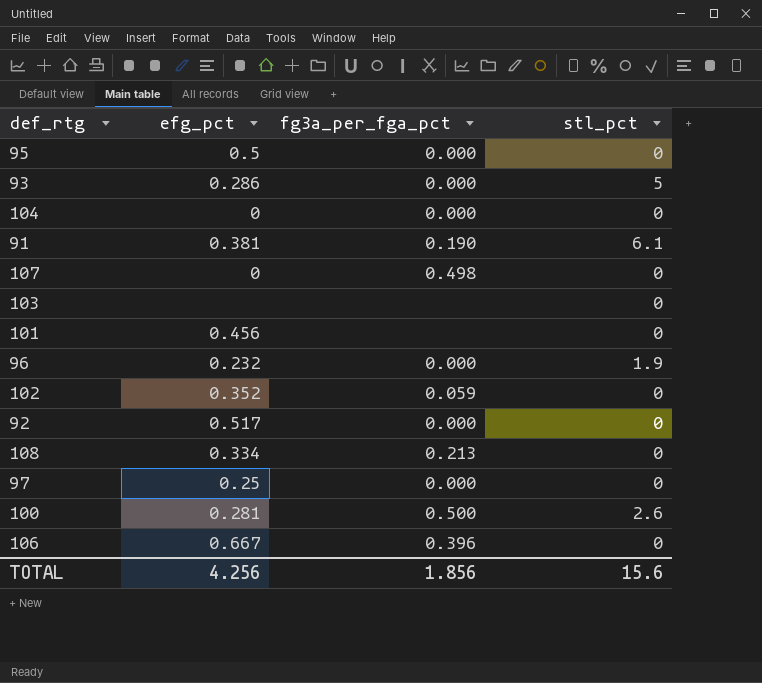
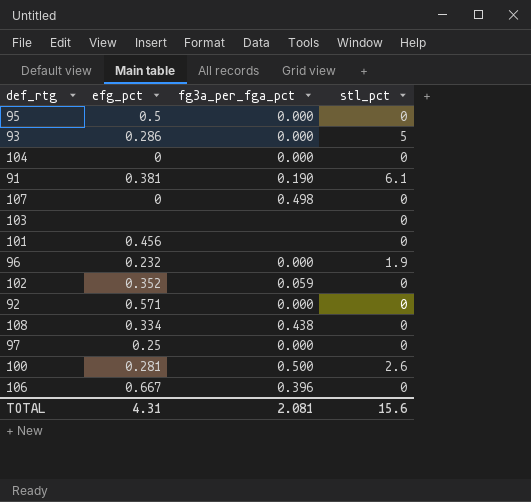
92 | efg_pct: 0.517 -> 0.571
108 | fg3a_per_fga_pct: 0.213 -> 0.438
TOTAL | efg_pct: 4.256 -> 4.31
TOTAL | fg3a_per_fga_pct: 1.856 -> 2.081

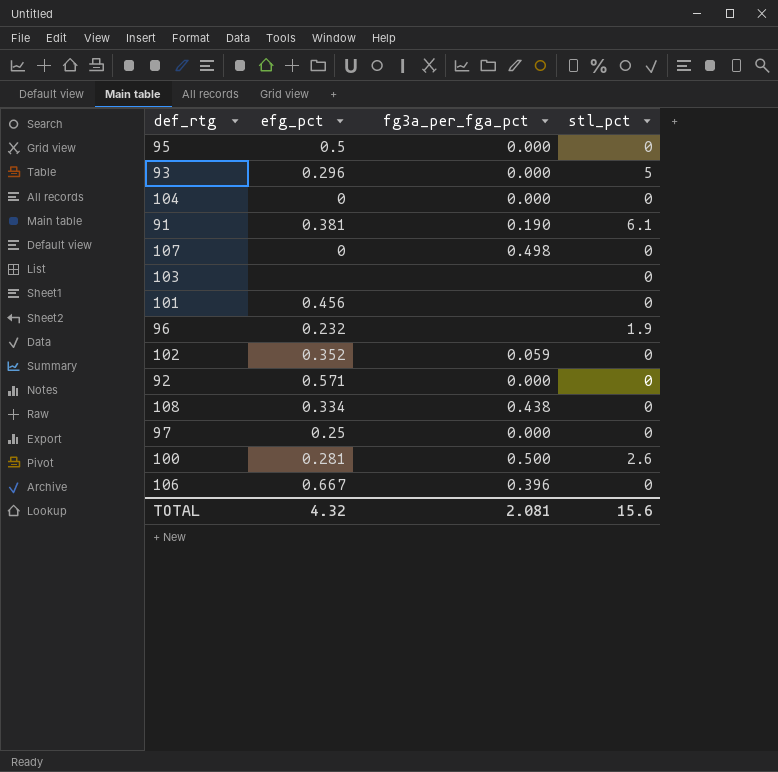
93 | efg_pct: 0.286 -> 0.296
96 | fg3a_per_fga_pct: 0.000 -> none
TOTAL | efg_pct: 4.31 -> 4.32

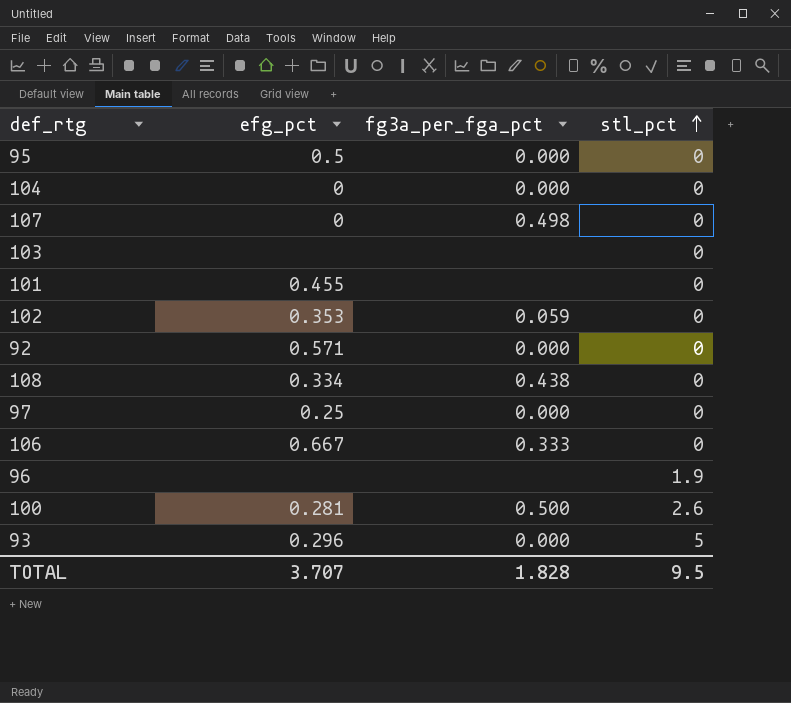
row order: none -> stl_pct ascending
row 91: 0.381 | 0.190 | 6.1 -> none
101 | efg_pct: 0.456 -> 0.455
102 | efg_pct: 0.352 -> 0.353
106 | fg3a_per_fga_pct: 0.396 -> 0.333
96 | efg_pct: 0.232 -> none
TOTAL | efg_pct: 4.32 -> 3.707
TOTAL | fg3a_per_fga_pct: 2.081 -> 1.828
TOTAL | stl_pct: 15.6 -> 9.5

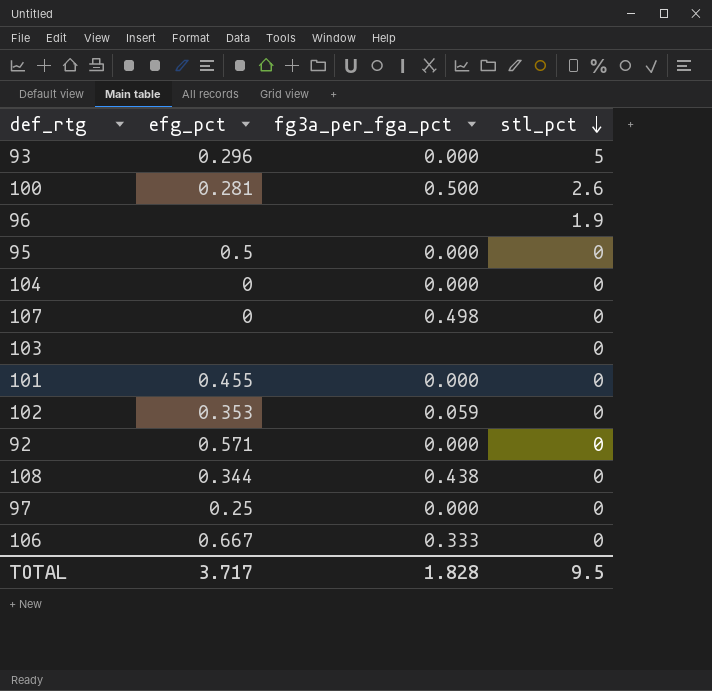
row order: stl_pct ascending -> stl_pct descending
101 | fg3a_per_fga_pct: none -> 0.000
108 | efg_pct: 0.334 -> 0.344
TOTAL | efg_pct: 3.707 -> 3.717

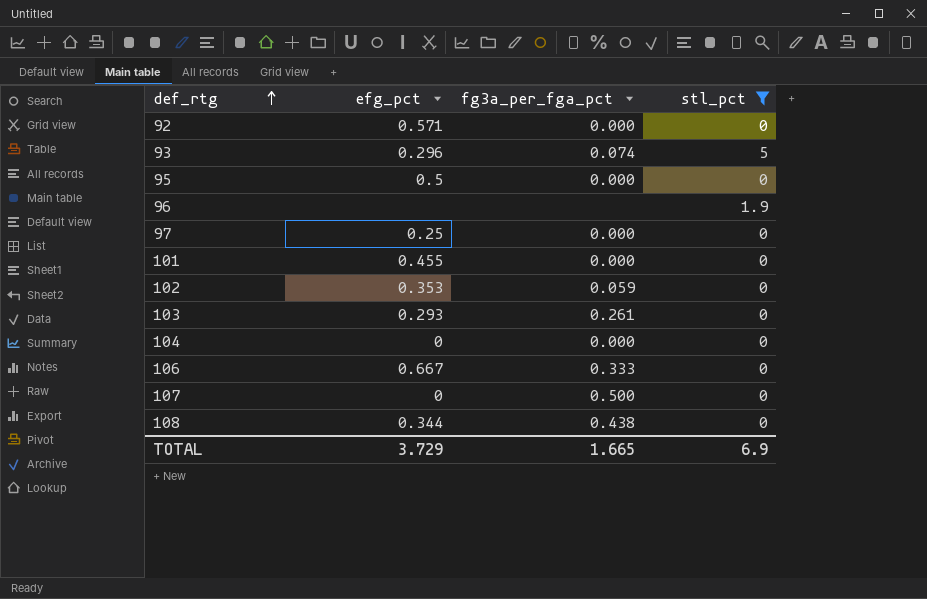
filter: none -> stl_pct != 2.6
row order: stl_pct descending -> def_rtg ascending
93 | fg3a_per_fga_pct: 0.000 -> 0.074
103 | efg_pct: none -> 0.293
103 | fg3a_per_fga_pct: none -> 0.261
107 | fg3a_per_fga_pct: 0.498 -> 0.500
TOTAL | efg_pct: 3.717 -> 3.729
TOTAL | fg3a_per_fga_pct: 1.828 -> 1.665
TOTAL | stl_pct: 9.5 -> 6.9

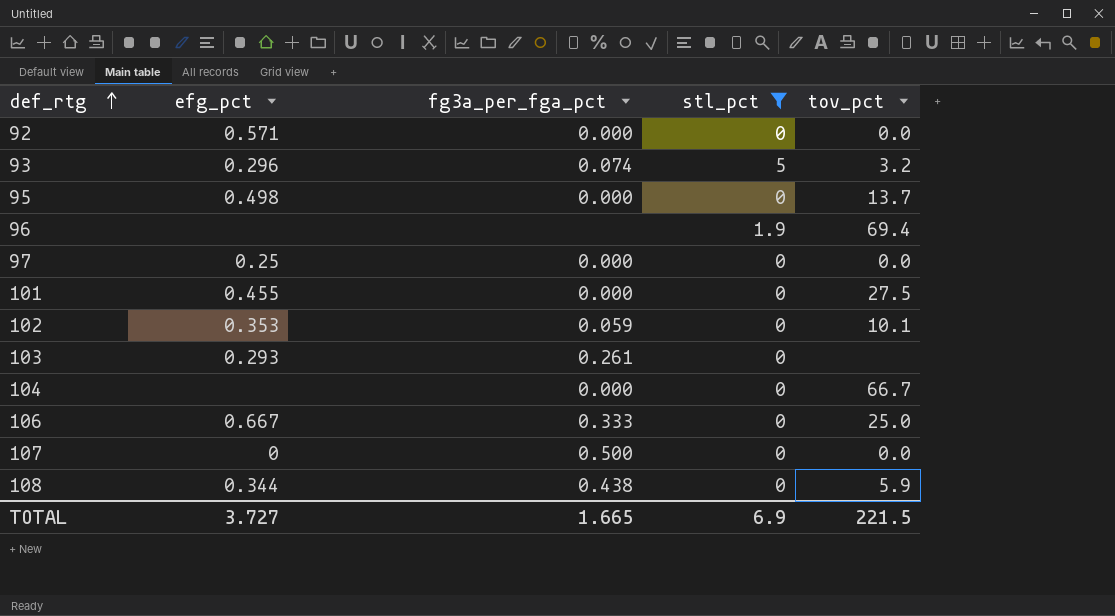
column tov_pct | position: none -> 5
95 | efg_pct: 0.5 -> 0.498
104 | efg_pct: 0 -> none
TOTAL | efg_pct: 3.729 -> 3.727

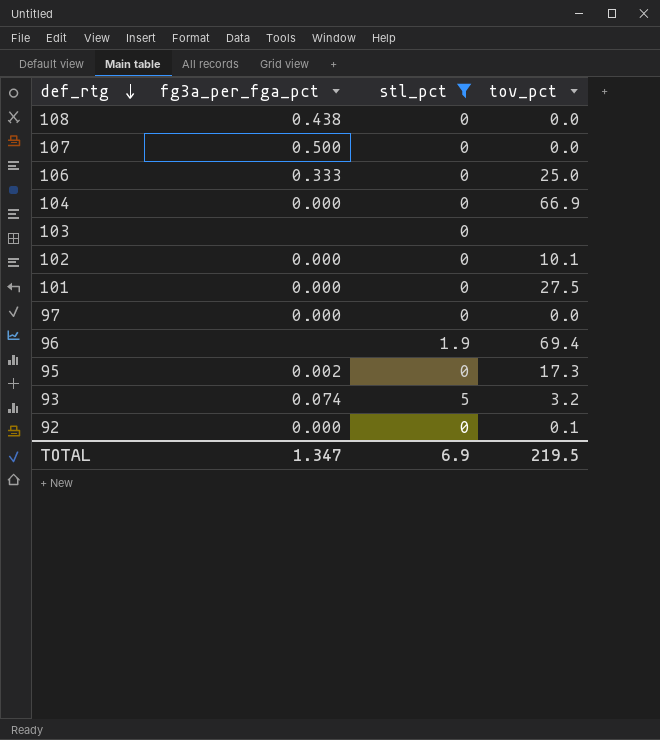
row order: def_rtg ascending -> def_rtg descending
column efg_pct | position: 2 -> none
108 | tov_pct: 5.9 -> 0.0
104 | tov_pct: 66.7 -> 66.9
103 | fg3a_per_fga_pct: 0.261 -> none
102 | fg3a_per_fga_pct: 0.059 -> 0.000
95 | fg3a_per_fga_pct: 0.000 -> 0.002
95 | tov_pct: 13.7 -> 17.3
92 | tov_pct: 0.0 -> 0.1
TOTAL | fg3a_per_fga_pct: 1.665 -> 1.347
TOTAL | tov_pct: 221.5 -> 219.5

